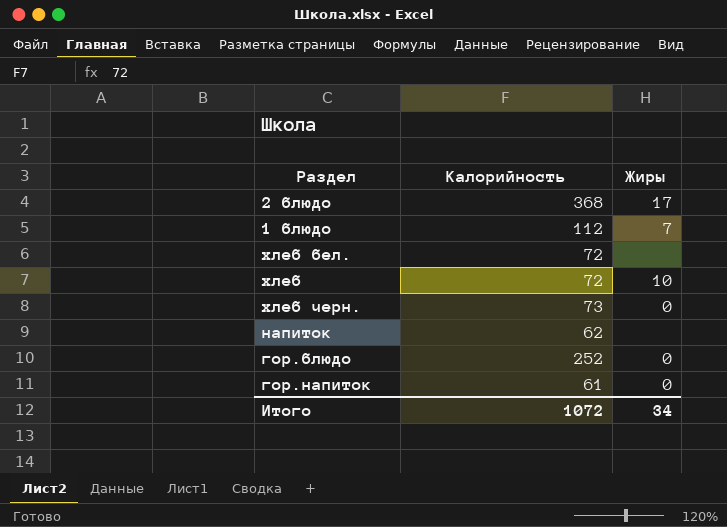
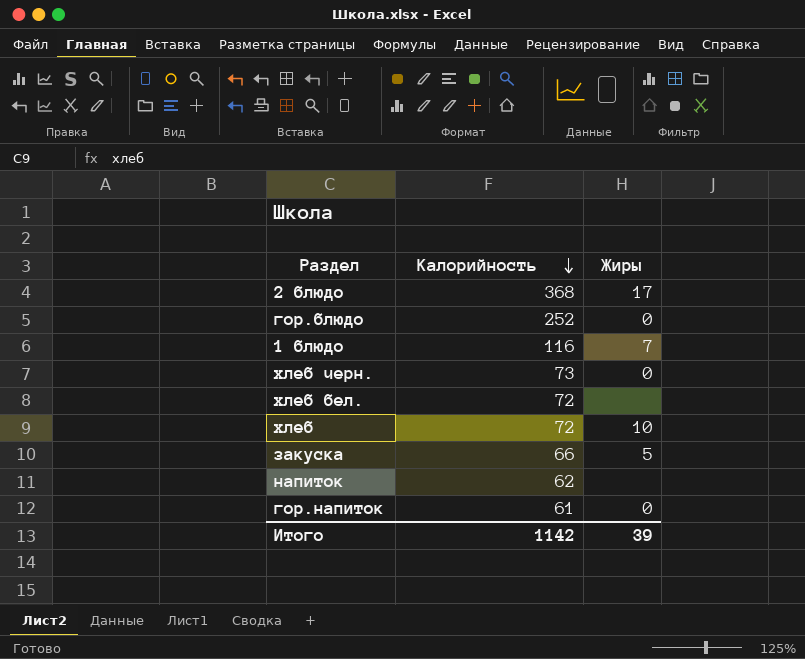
row order: none -> Калорийность descending
1 блюдо | Калорийность: 112 -> 116
row закуска: none -> 66 | 5
Итого | Калорийность: 1072 -> 1142
Итого | Жиры: 34 -> 39

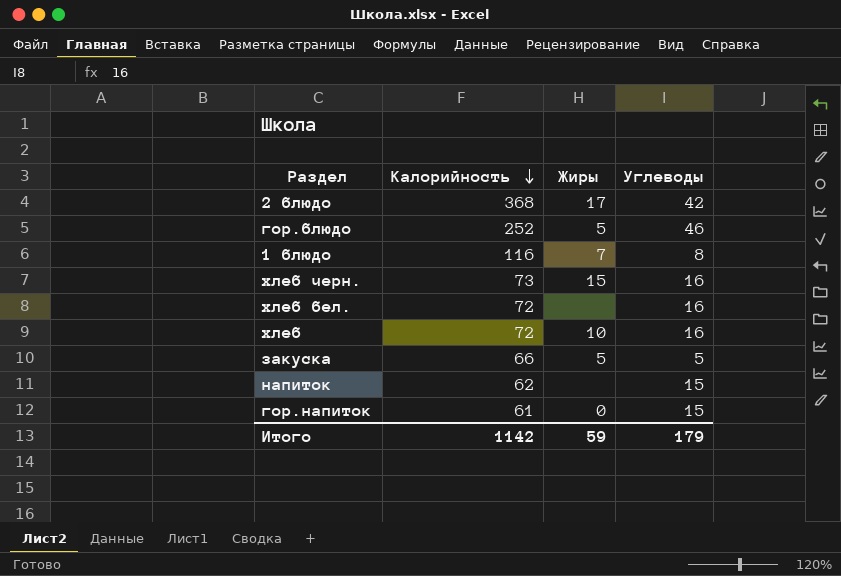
column Углеводы | position: none -> 4
гор.блюдо | Жиры: 0 -> 5
хлеб черн. | Жиры: 0 -> 15
Итого | Жиры: 39 -> 59

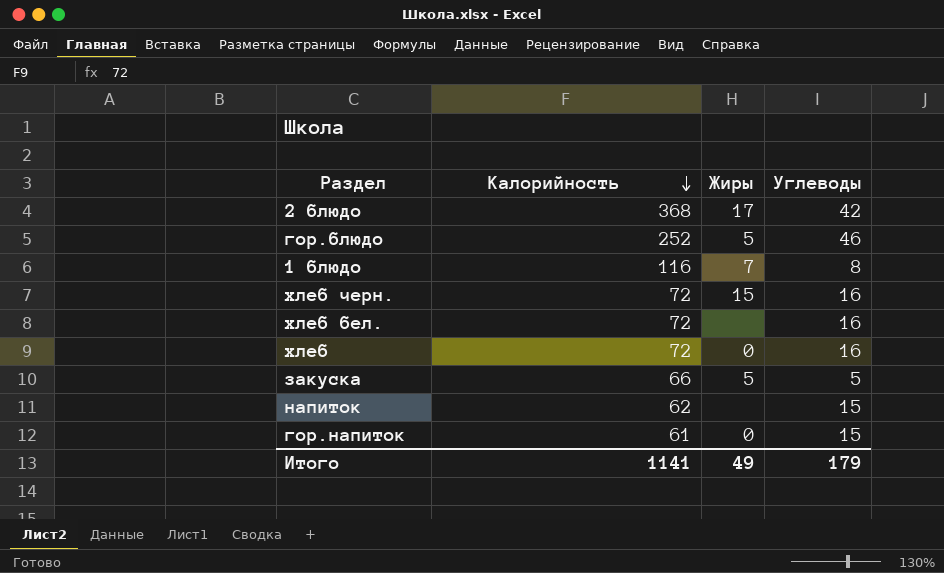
хлеб черн. | Калорийность: 73 -> 72
хлеб | Жиры: 10 -> 0
Итого | Калорийность: 1142 -> 1141
Итого | Жиры: 59 -> 49

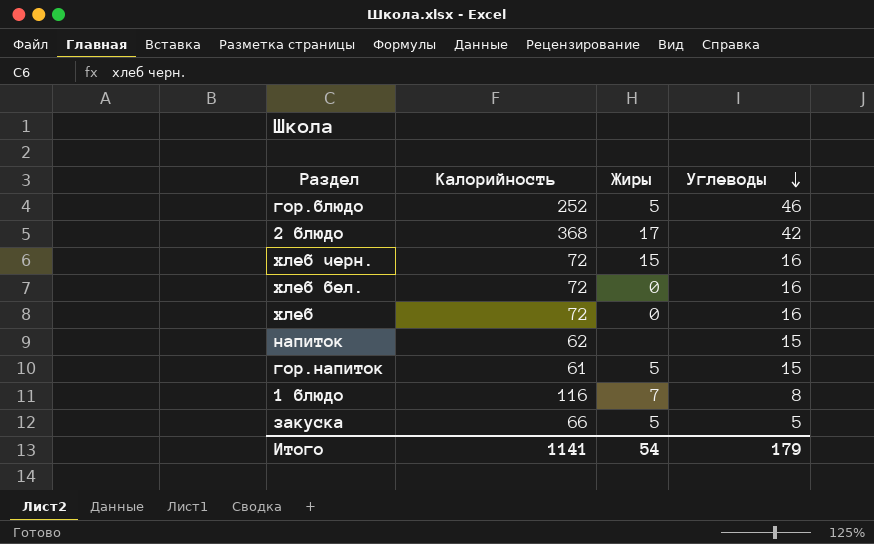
row order: Калорийность descending -> Углеводы descending
хлеб бел. | Жиры: none -> 0
гор.напиток | Жиры: 0 -> 5
Итого | Жиры: 49 -> 54

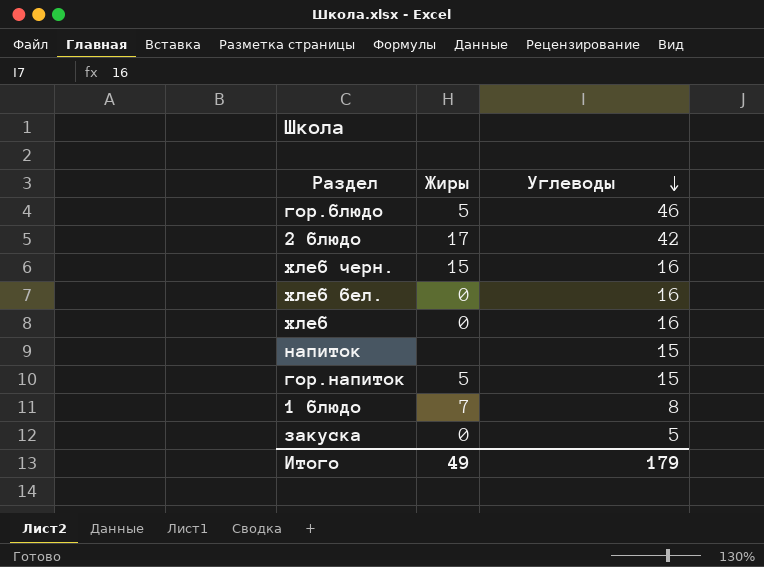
column Калорийность | position: 2 -> none
закуска | Жиры: 5 -> 0
Итого | Жиры: 54 -> 49

